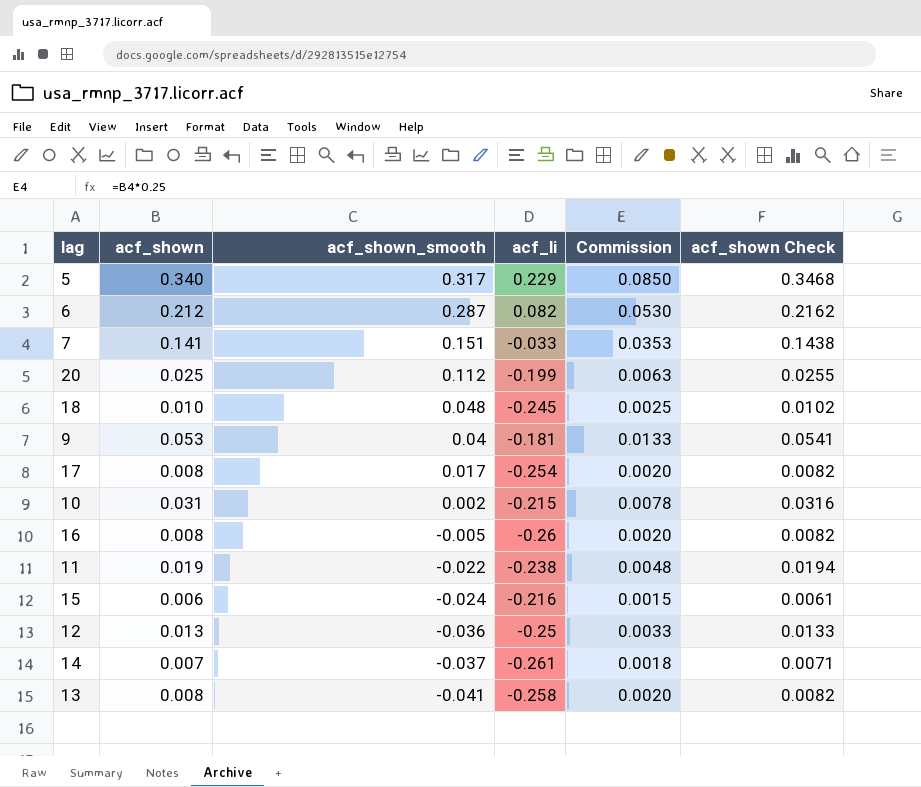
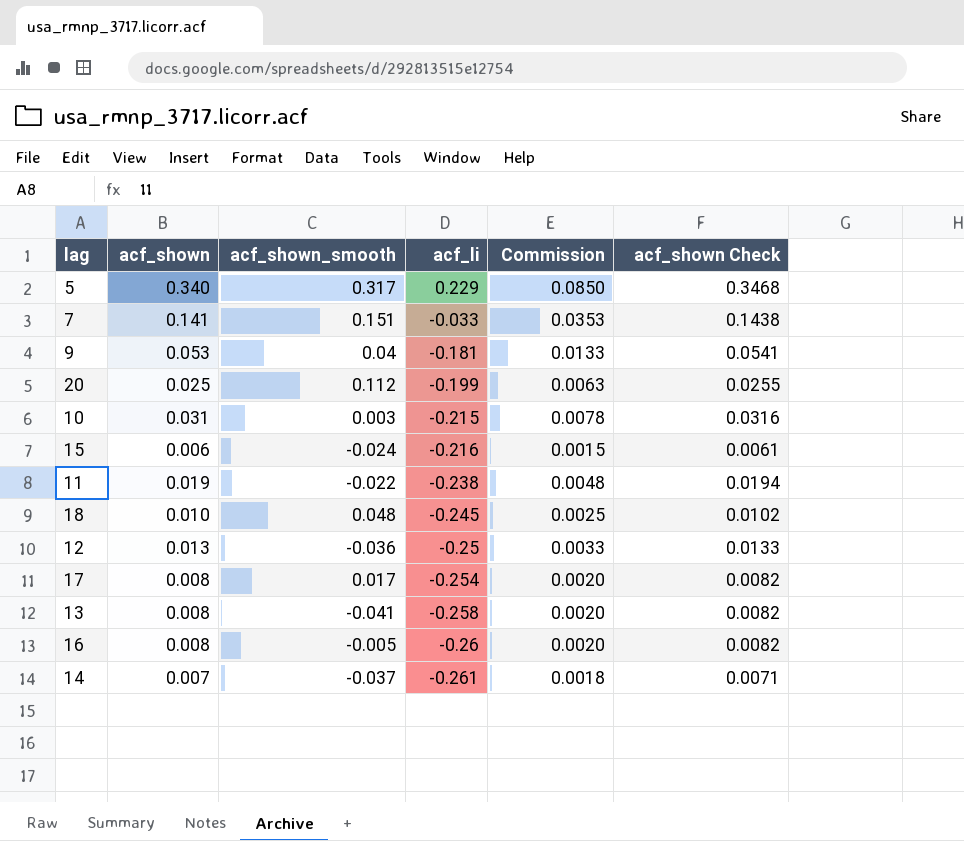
row order: acf_shown_smooth descending -> acf_li descending
row 6: 0.212 | 0.287 | 0.082 | 0.0530 | 0.2162 -> none
10 | acf_shown_smooth: 0.002 -> 0.003

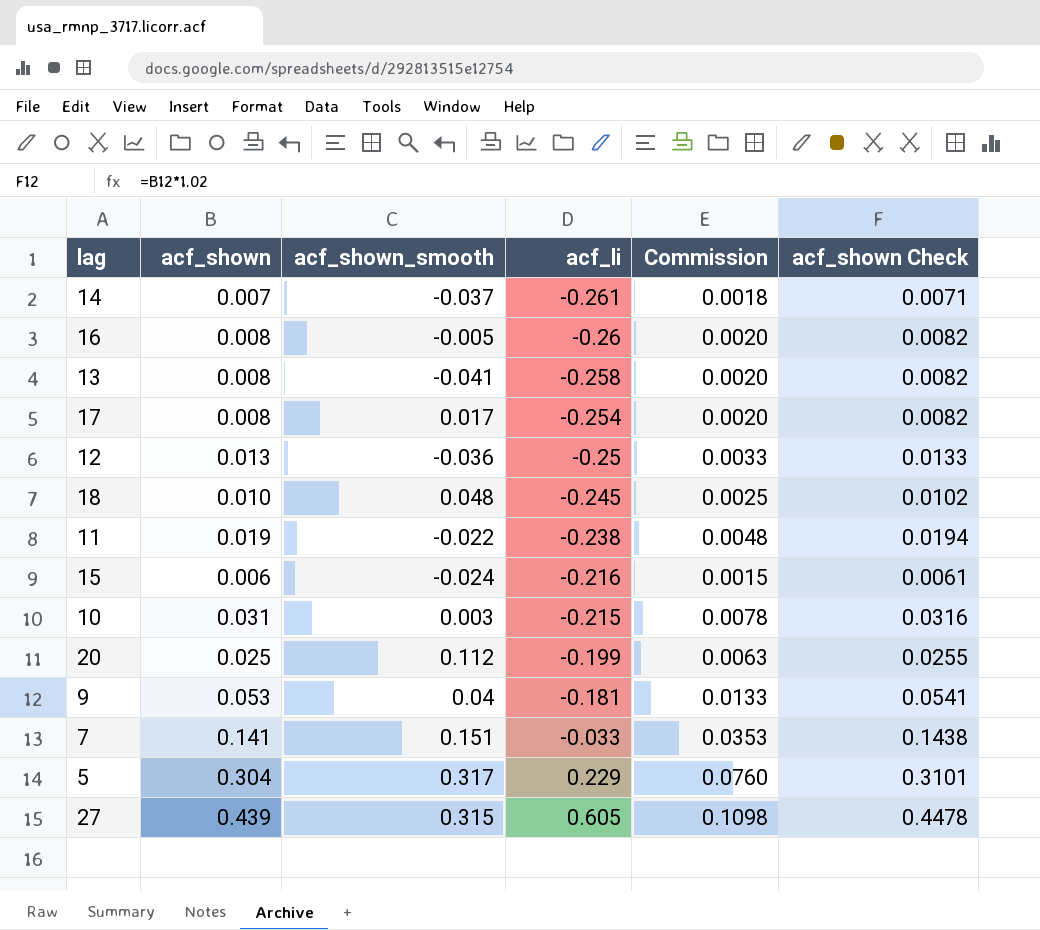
row order: acf_li descending -> acf_li ascending
5 | acf_shown: 0.340 -> 0.304
5 | Commission: 0.0850 -> 0.0760
5 | acf_shown Check: 0.3468 -> 0.3101
row 27: none -> 0.439 | 0.315 | 0.605 | 0.1098 | 0.4478

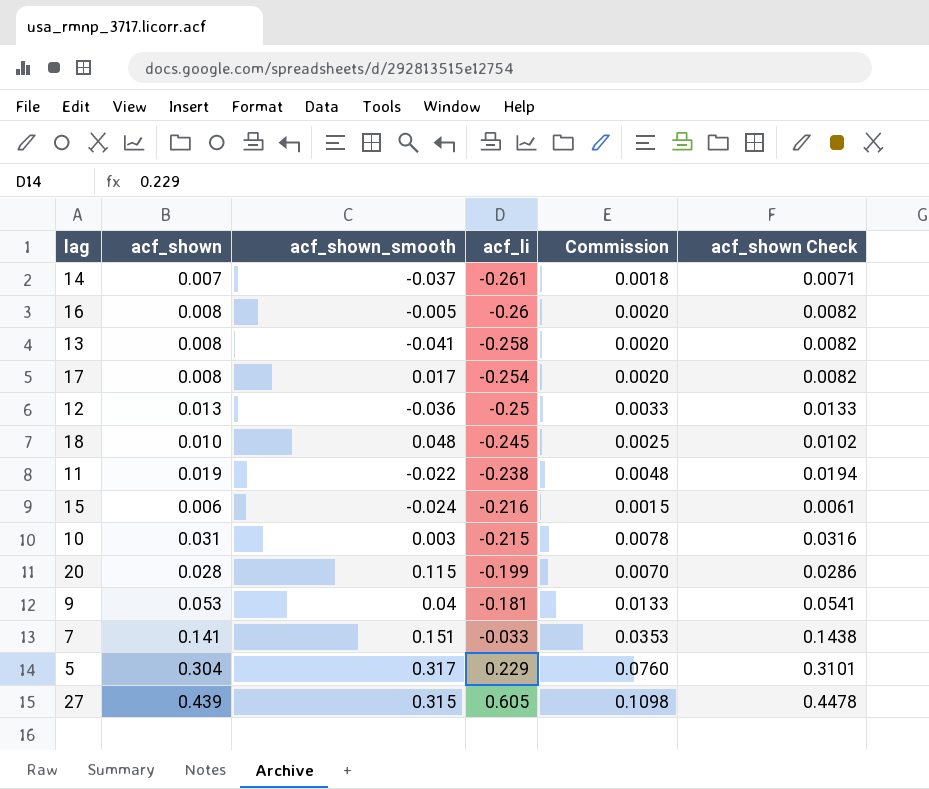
20 | acf_shown: 0.025 -> 0.028
20 | acf_shown_smooth: 0.112 -> 0.115
20 | Commission: 0.0063 -> 0.0070
20 | acf_shown Check: 0.0255 -> 0.0286

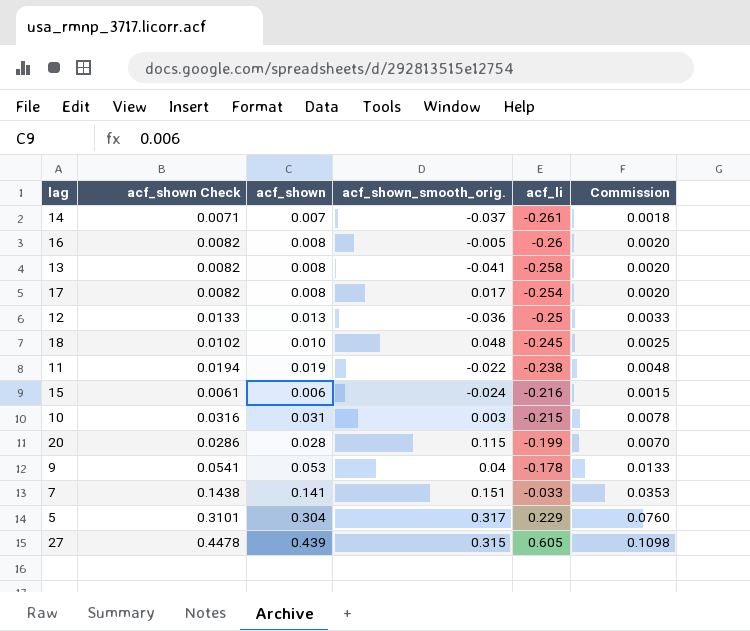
column acf_shown Check | position: 6 -> 2
column name: acf_shown_smooth -> acf_shown_smooth_orig.
9 | acf_li: -0.181 -> -0.178

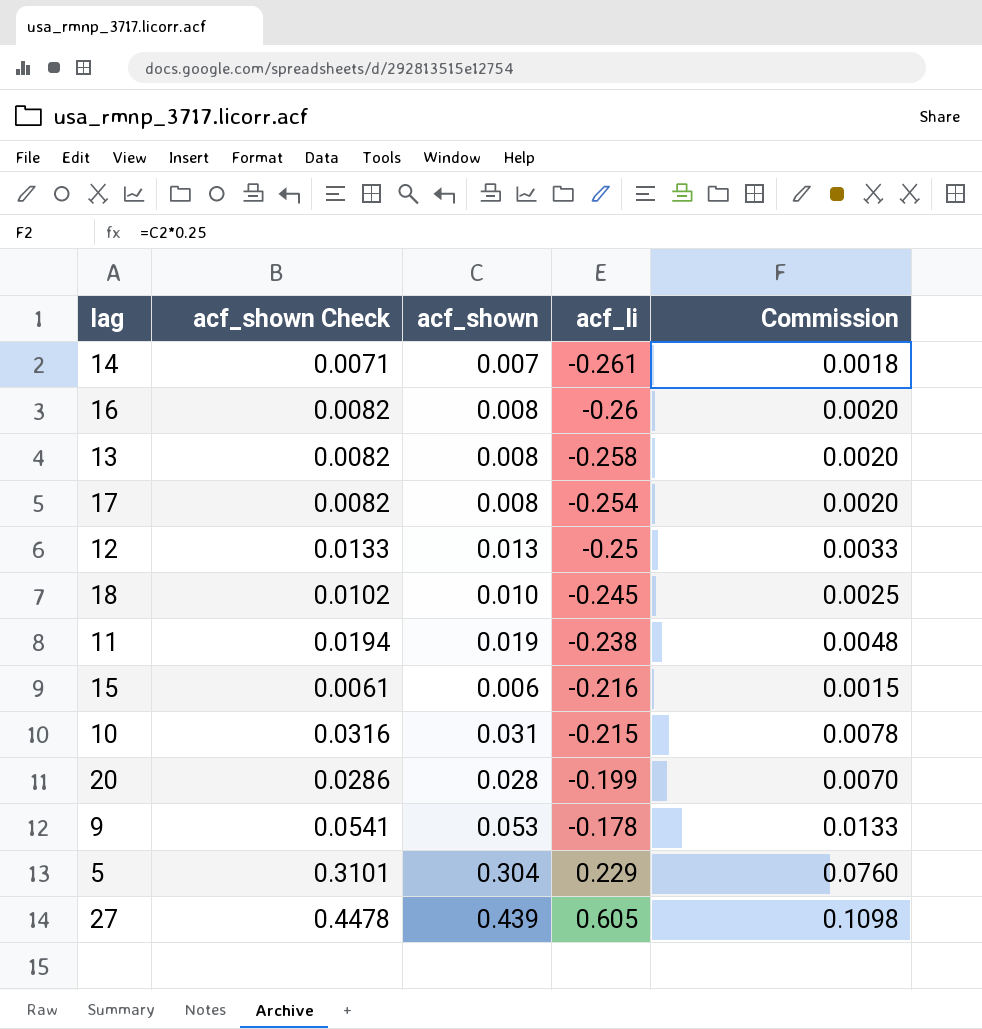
column acf_shown_smooth_orig. | position: 4 -> none
row 7: 0.1438 | 0.141 | 0.151 | -0.033 | 0.0353 -> none

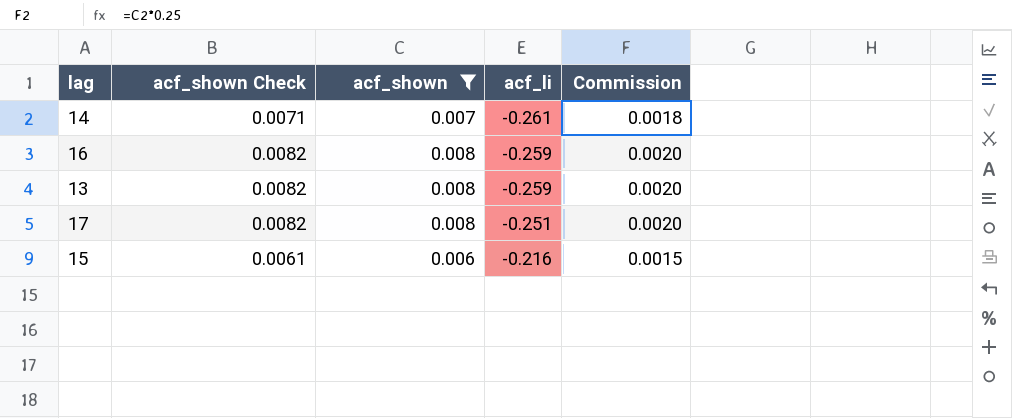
filter: none -> acf_shown <= 0.008
16 | acf_li: -0.26 -> -0.259
13 | acf_li: -0.258 -> -0.259
17 | acf_li: -0.254 -> -0.251

